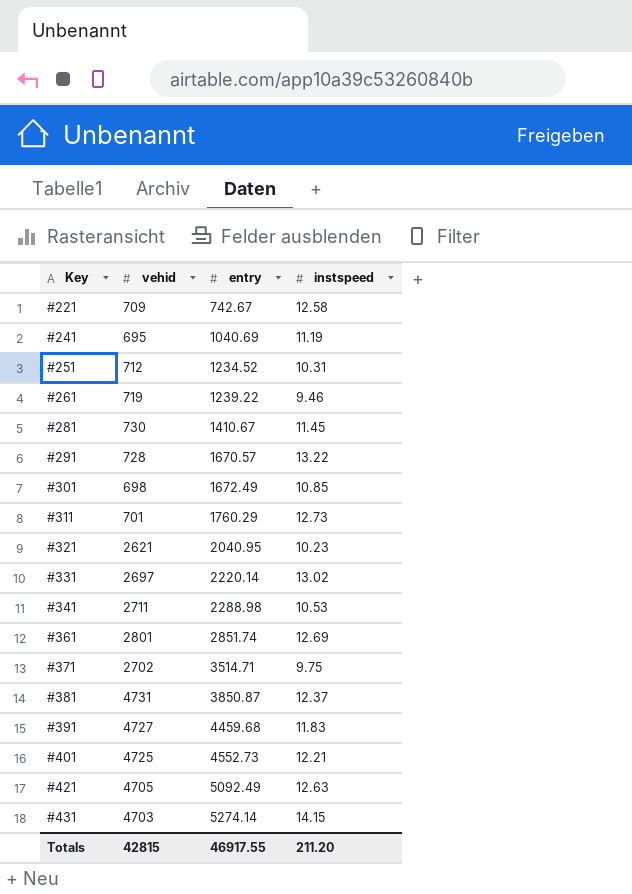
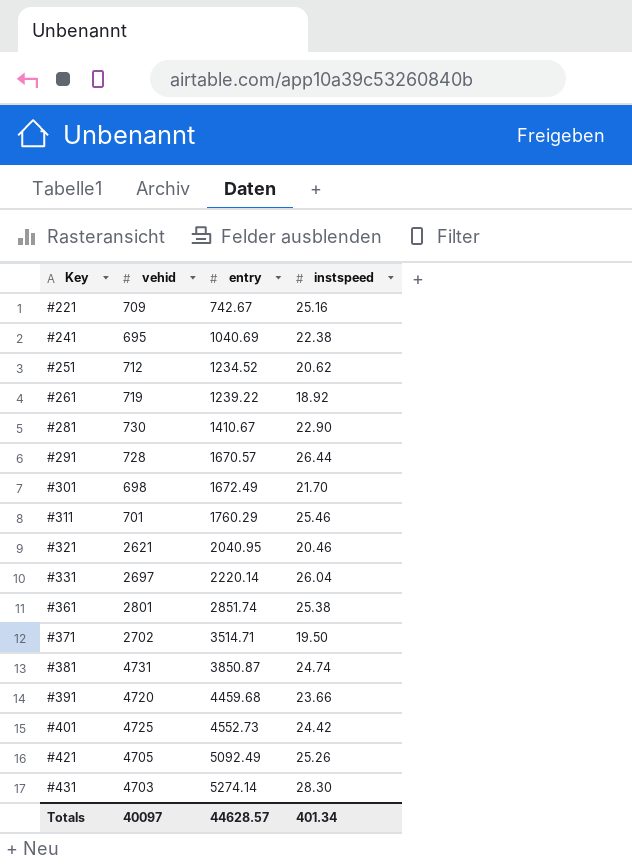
row #341: 2711 | 2288.98 | 10.53 -> none
#221 | instspeed: 12.58 -> 25.16
#241 | instspeed: 11.19 -> 22.38
#251 | instspeed: 10.31 -> 20.62
#261 | instspeed: 9.46 -> 18.92
#281 | instspeed: 11.45 -> 22.90
#291 | instspeed: 13.22 -> 26.44
#301 | instspeed: 10.85 -> 21.70
#311 | instspeed: 12.73 -> 25.46
#321 | instspeed: 10.23 -> 20.46
#331 | instspeed: 13.02 -> 26.04
#361 | instspeed: 12.69 -> 25.38
#371 | instspeed: 9.75 -> 19.50
#381 | instspeed: 12.37 -> 24.74
#391 | vehid: 4727 -> 4720
#391 | instspeed: 11.83 -> 23.66
#401 | instspeed: 12.21 -> 24.42
#421 | instspeed: 12.63 -> 25.26
#431 | instspeed: 14.15 -> 28.30
Totals | vehid: 42815 -> 40097
Totals | entry: 46917.55 -> 44628.57
Totals | instspeed: 211.20 -> 401.34

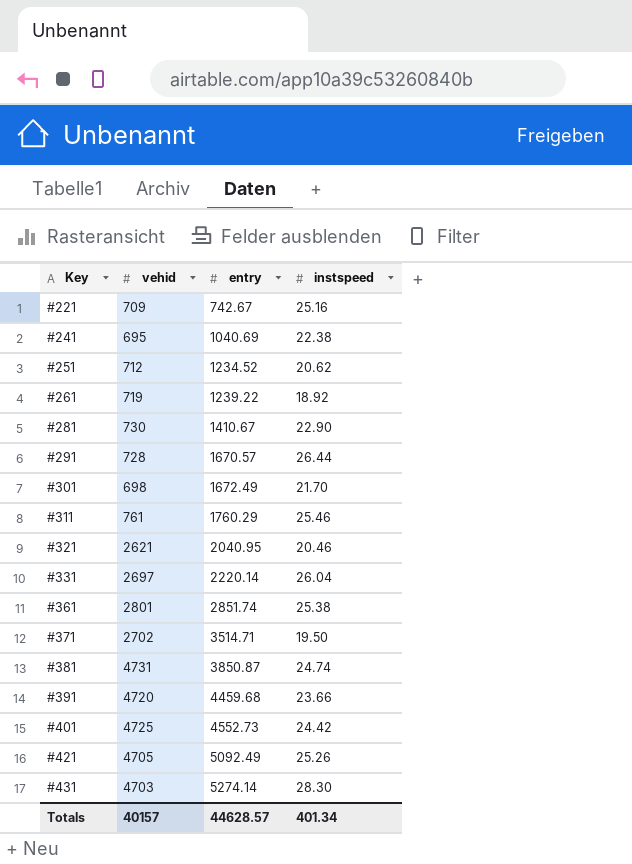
#311 | vehid: 701 -> 761
Totals | vehid: 40097 -> 40157

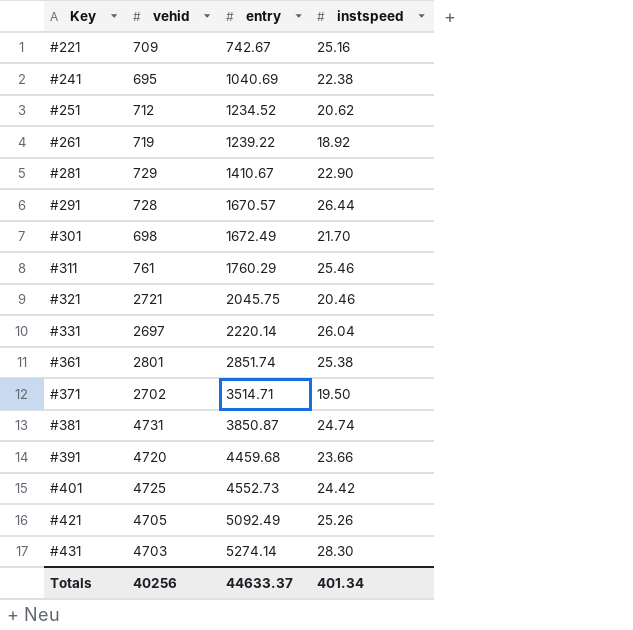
#281 | vehid: 730 -> 729
#321 | vehid: 2621 -> 2721
#321 | entry: 2040.95 -> 2045.75
Totals | vehid: 40157 -> 40256
Totals | entry: 44628.57 -> 44633.37

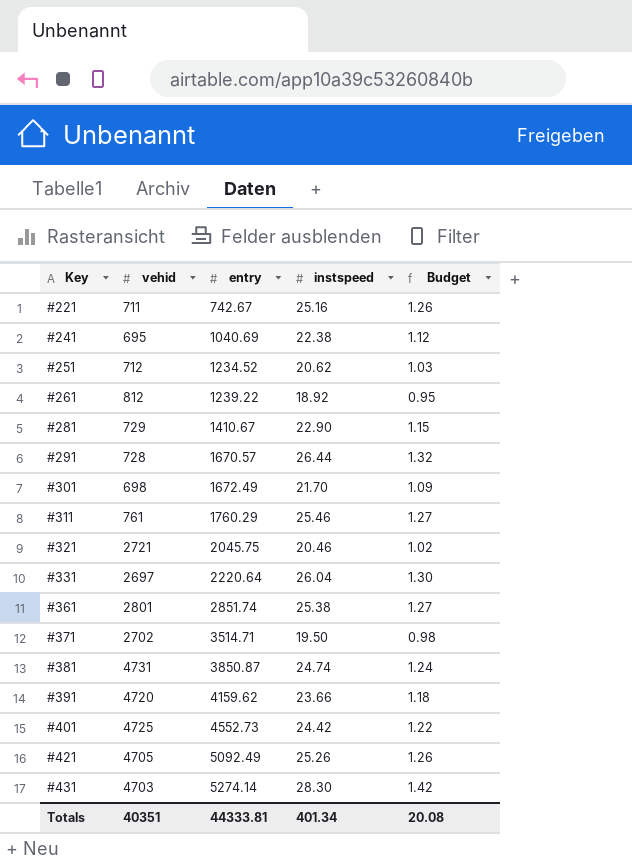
column Budget | formula: none -> [instspeed] * 0.05
#221 | vehid: 709 -> 711
#261 | vehid: 719 -> 812
#331 | entry: 2220.14 -> 2220.64
#391 | entry: 4459.68 -> 4159.62
Totals | vehid: 40256 -> 40351
Totals | entry: 44633.37 -> 44333.81

